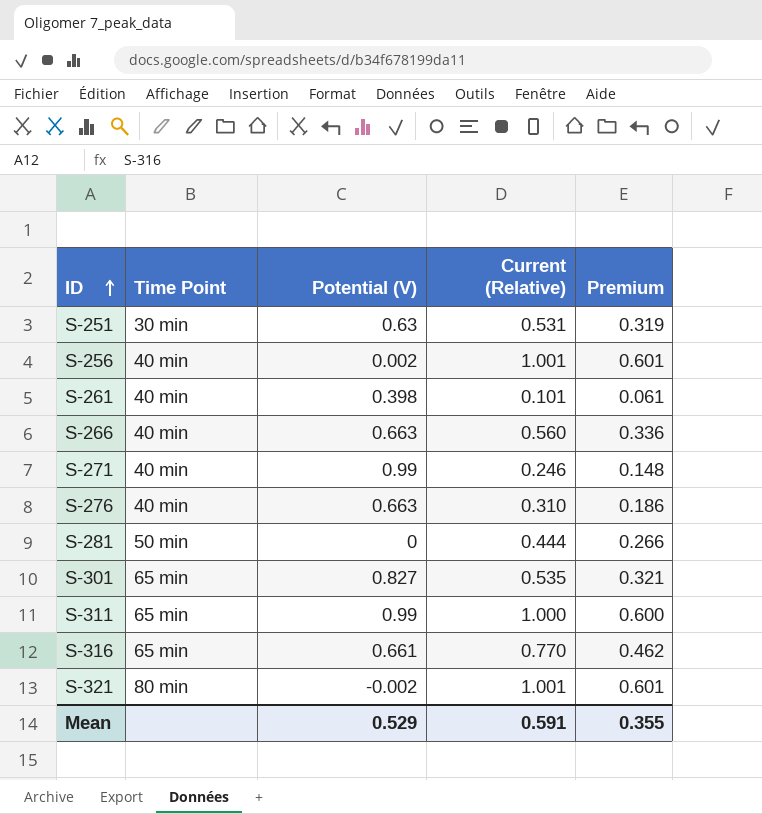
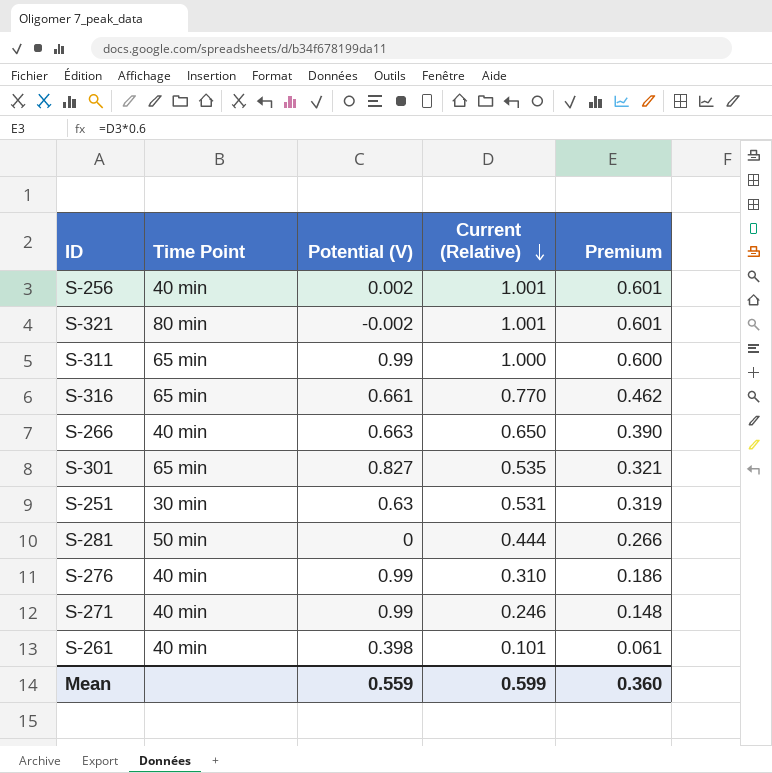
row order: ID ascending -> Current (Relative) descending
S-266 | Current (Relative): 0.560 -> 0.650
S-266 | Premium: 0.336 -> 0.390
S-276 | Potential (V): 0.663 -> 0.99
Mean | Potential (V): 0.529 -> 0.559
Mean | Current (Relative): 0.591 -> 0.599
Mean | Premium: 0.355 -> 0.360

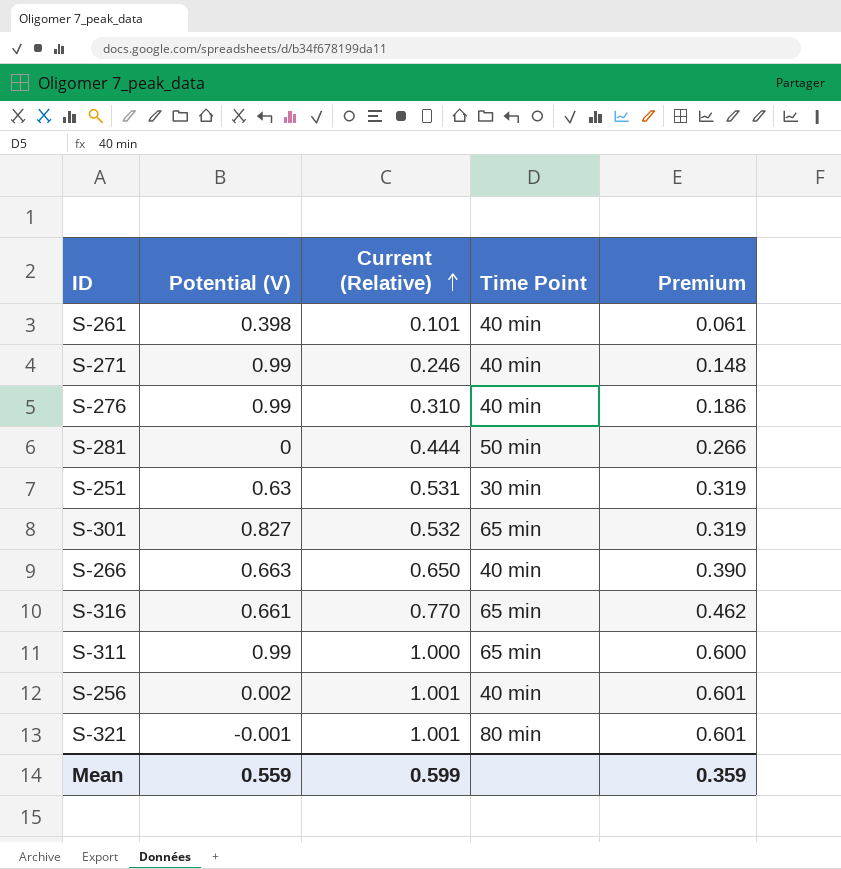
row order: Current (Relative) descending -> Current (Relative) ascending
column Time Point | position: 2 -> 4
S-301 | Current (Relative): 0.535 -> 0.532
S-301 | Premium: 0.321 -> 0.319
S-321 | Potential (V): -0.002 -> -0.001
Mean | Premium: 0.360 -> 0.359

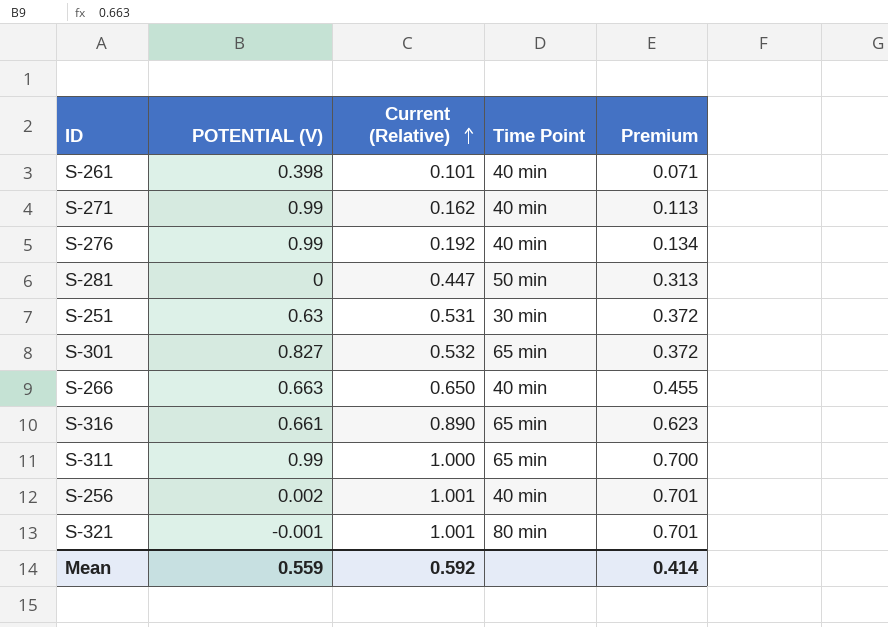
column name: Potential (V) -> POTENTIAL (V)
column Premium | formula: [Current (Relative)] * 0.6 -> [Current (Relative)] * 0.7
S-271 | Current (Relative): 0.246 -> 0.162
S-276 | Current (Relative): 0.310 -> 0.192
S-281 | Current (Relative): 0.444 -> 0.447
S-316 | Current (Relative): 0.770 -> 0.890
Mean | Current (Relative): 0.599 -> 0.592
Mean | Premium: 0.359 -> 0.414

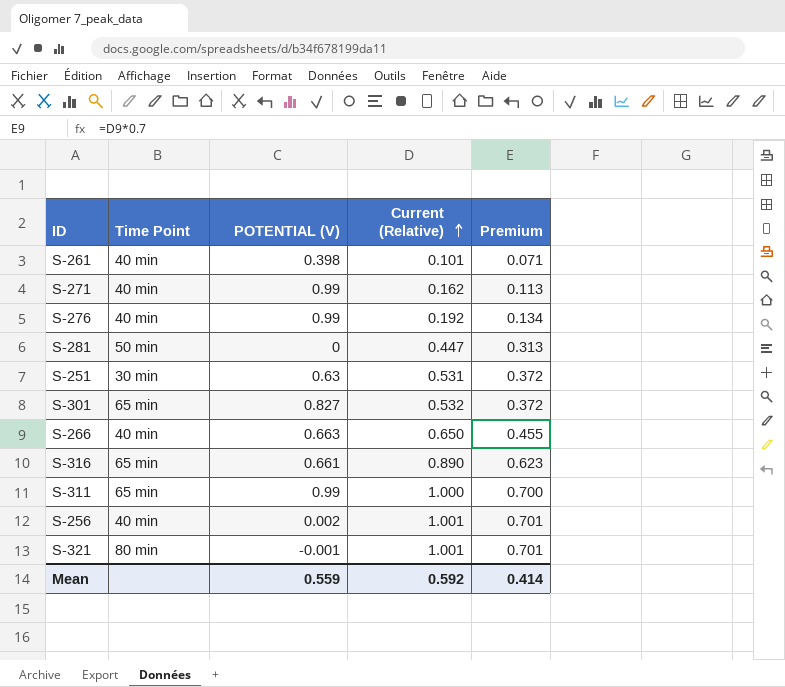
column Time Point | position: 4 -> 2

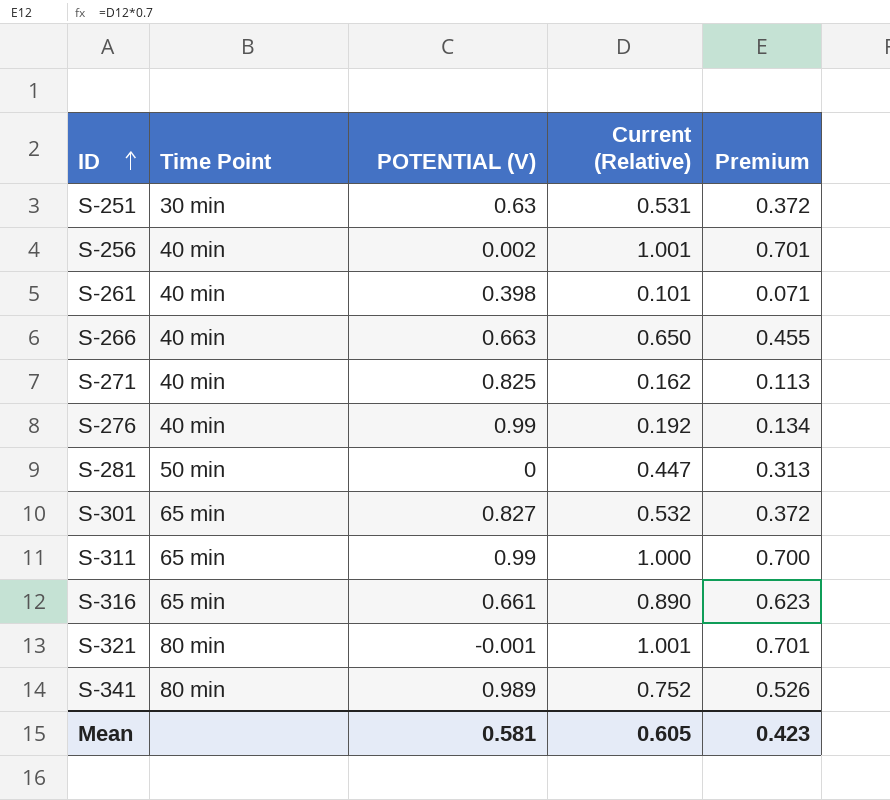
row order: Current (Relative) ascending -> ID ascending
S-271 | POTENTIAL (V): 0.99 -> 0.825
row S-341: none -> 80 min | 0.989 | 0.752 | 0.526
Mean | POTENTIAL (V): 0.559 -> 0.581
Mean | Current (Relative): 0.592 -> 0.605
Mean | Premium: 0.414 -> 0.423

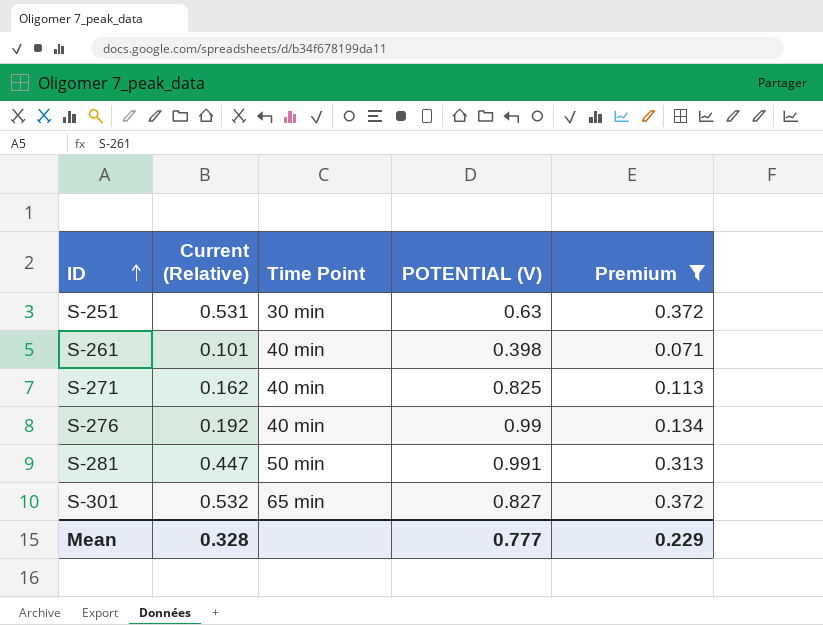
filter: none -> Premium <= 0.372
column Current (Relative) | position: 4 -> 2
S-281 | POTENTIAL (V): 0 -> 0.991
Mean | Current (Relative): 0.605 -> 0.328
Mean | POTENTIAL (V): 0.581 -> 0.777
Mean | Premium: 0.423 -> 0.229

